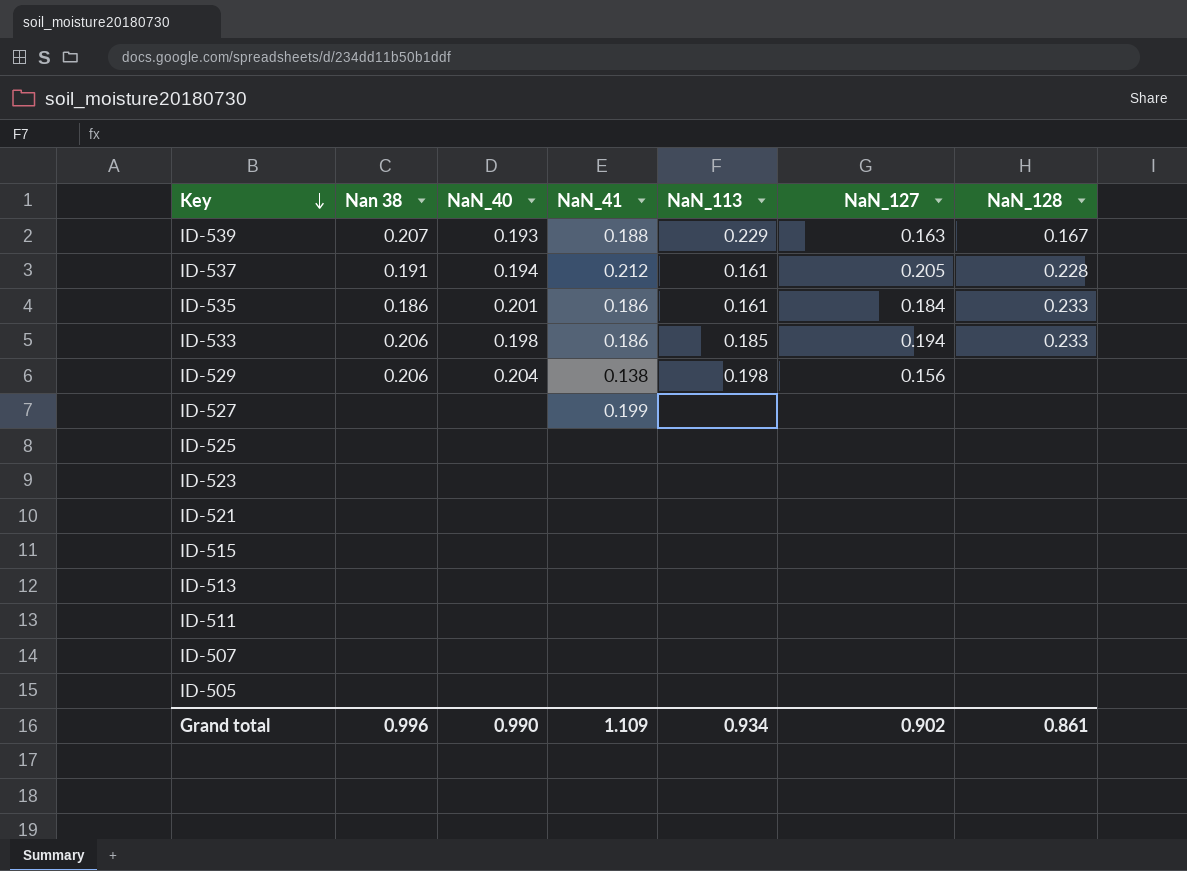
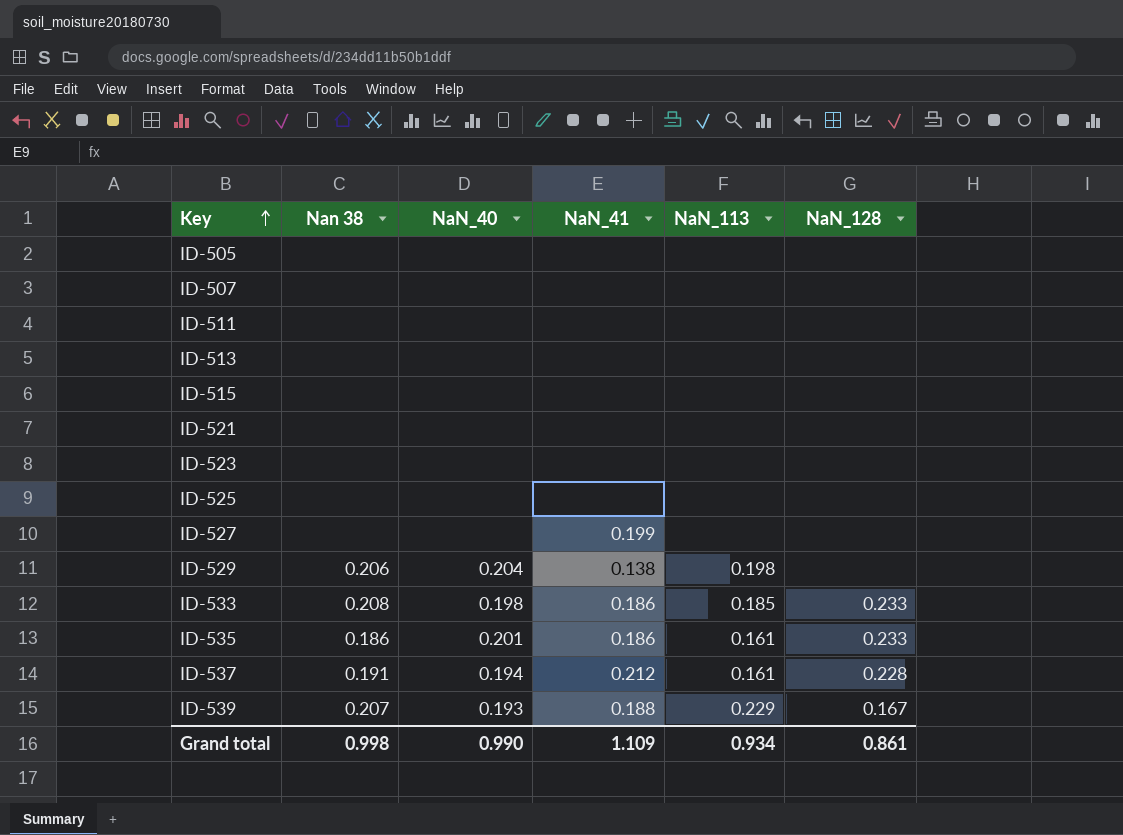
row order: Key descending -> Key ascending
column NaN_127 | position: 6 -> none
ID-533 | Nan 38: 0.206 -> 0.208
Grand total | Nan 38: 0.996 -> 0.998

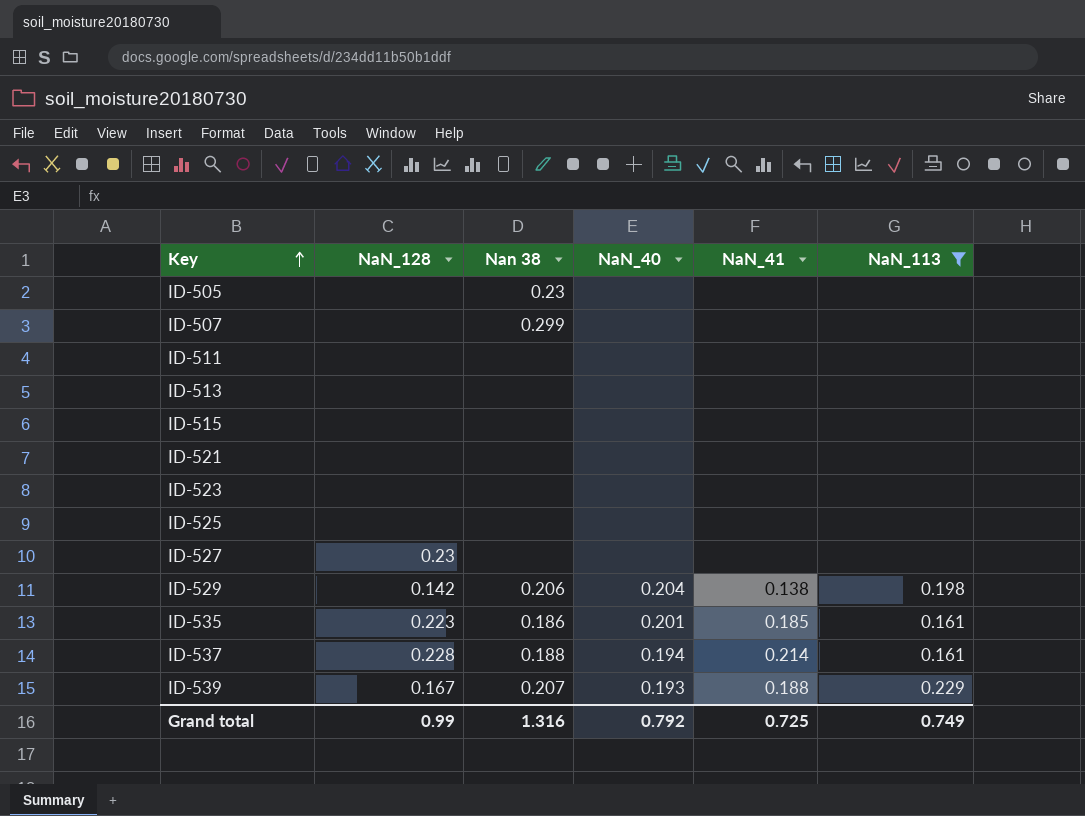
filter: none -> NaN_113 != 0.185
column NaN_128 | position: 6 -> 2
ID-505 | Nan 38: none -> 0.23
ID-507 | Nan 38: none -> 0.299
ID-527 | NaN_128: none -> 0.23
ID-527 | NaN_41: 0.199 -> none
ID-529 | NaN_128: none -> 0.142
ID-535 | NaN_128: 0.233 -> 0.223
ID-535 | NaN_41: 0.186 -> 0.185
ID-537 | Nan 38: 0.191 -> 0.188
ID-537 | NaN_41: 0.212 -> 0.214
Grand total | NaN_128: 0.861 -> 0.99
Grand total | Nan 38: 0.998 -> 1.316
Grand total | NaN_40: 0.990 -> 0.792
Grand total | NaN_41: 1.109 -> 0.725
Grand total | NaN_113: 0.934 -> 0.749

